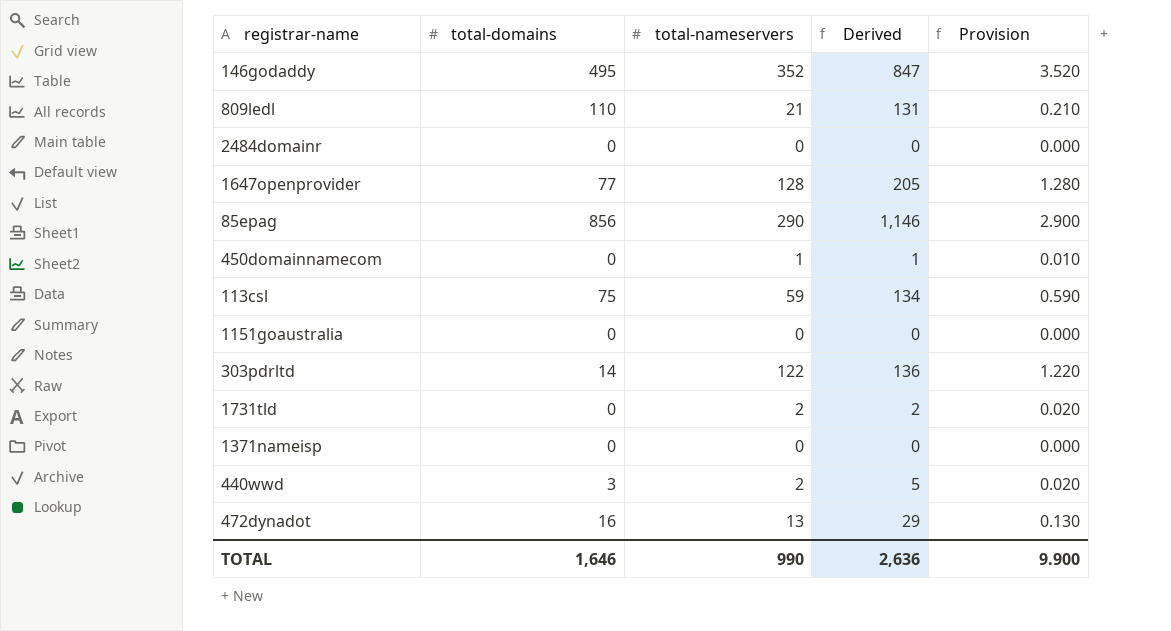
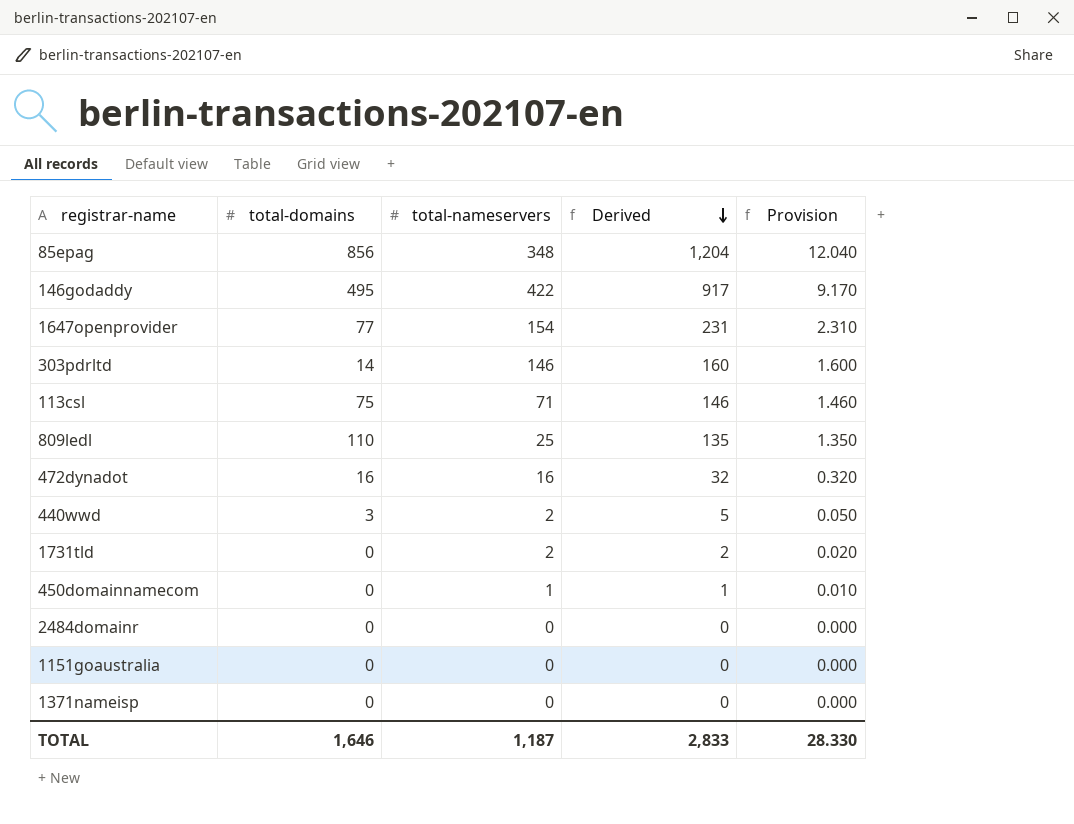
row order: none -> Derived descending
column Provision | formula: [total-nameservers] * 0.01 -> [Derived] * 0.01
85epag | total-nameservers: 290 -> 348
85epag | Derived: 1,146 -> 1,204
146godaddy | total-nameservers: 352 -> 422
146godaddy | Derived: 847 -> 917
1647openprovider | total-nameservers: 128 -> 154
1647openprovider | Derived: 205 -> 231
303pdrltd | total-nameservers: 122 -> 146
303pdrltd | Derived: 136 -> 160
113csl | total-nameservers: 59 -> 71
113csl | Derived: 134 -> 146
809ledl | total-nameservers: 21 -> 25
809ledl | Derived: 131 -> 135
472dynadot | total-nameservers: 13 -> 16
472dynadot | Derived: 29 -> 32
TOTAL | total-nameservers: 990 -> 1,187
TOTAL | Derived: 2,636 -> 2,833
TOTAL | Provision: 9.900 -> 28.330

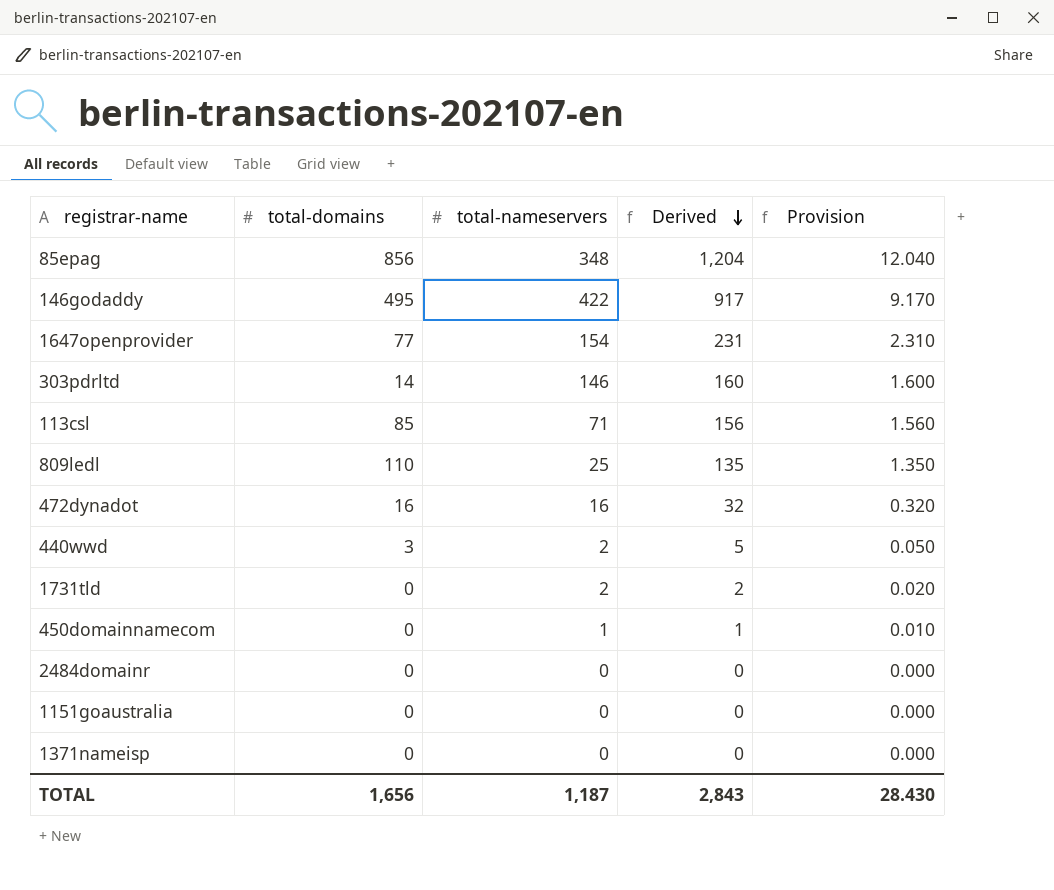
113csl | total-domains: 75 -> 85
113csl | Derived: 146 -> 156
113csl | Provision: 1.460 -> 1.560
TOTAL | total-domains: 1,646 -> 1,656
TOTAL | Derived: 2,833 -> 2,843
TOTAL | Provision: 28.330 -> 28.430

